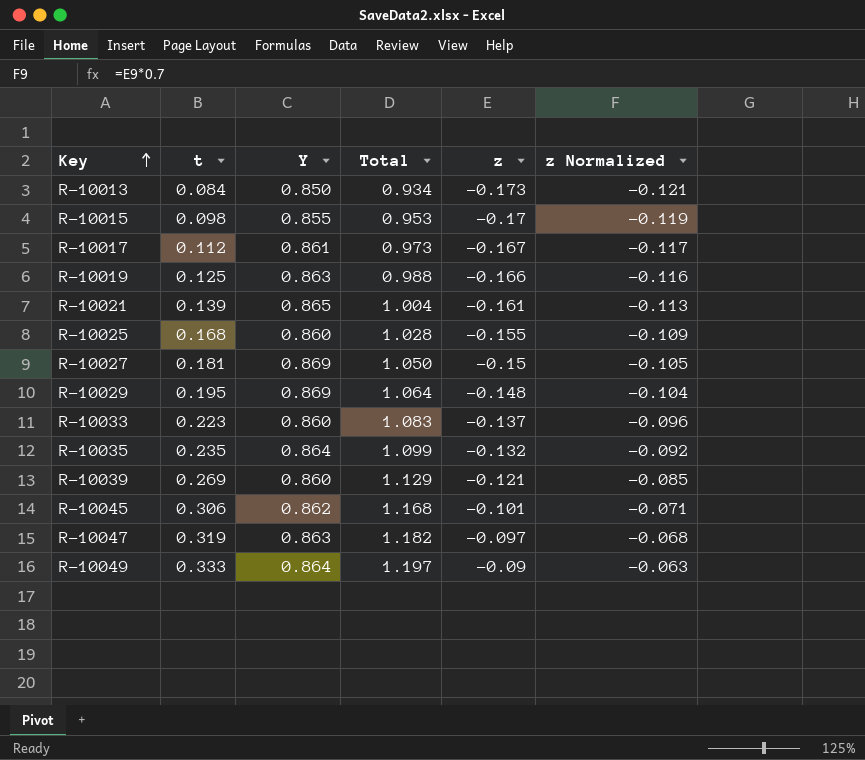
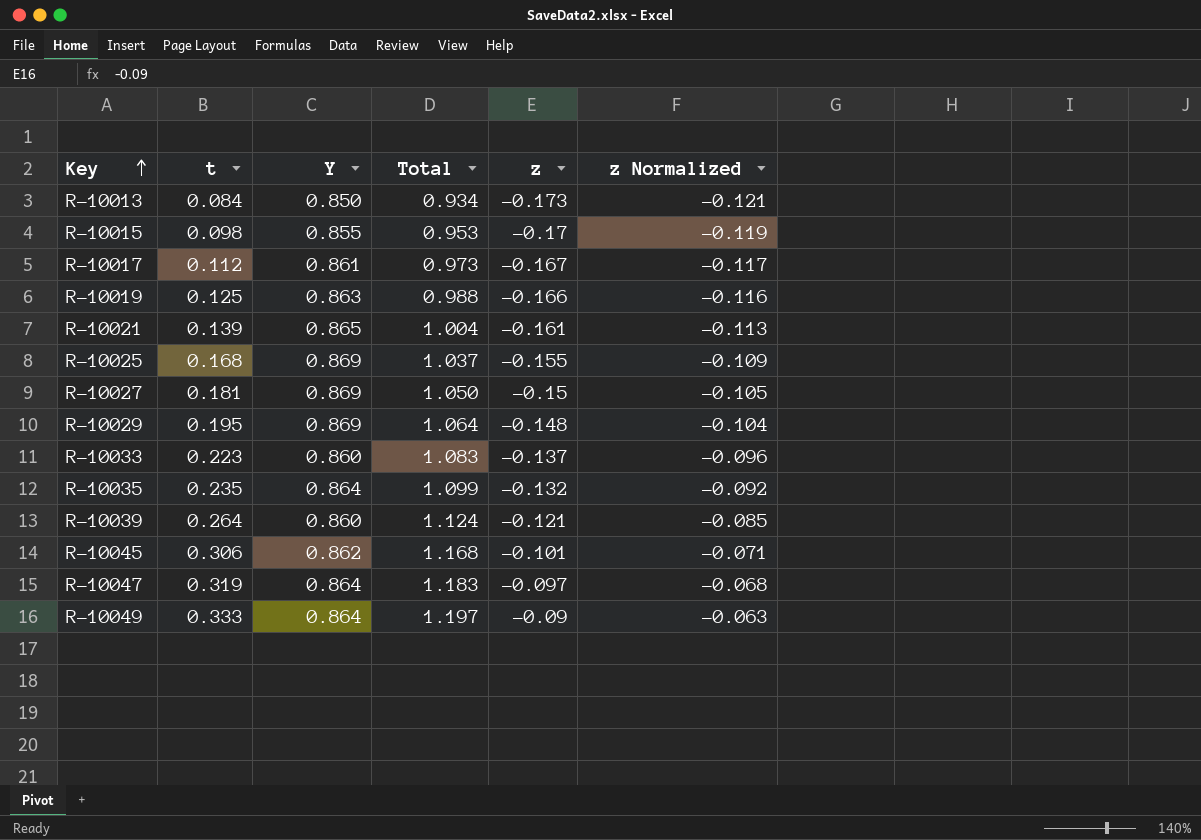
R-10025 | Y: 0.860 -> 0.869
R-10025 | Total: 1.028 -> 1.037
R-10039 | t: 0.269 -> 0.264
R-10039 | Total: 1.129 -> 1.124
R-10047 | Y: 0.863 -> 0.864
R-10047 | Total: 1.182 -> 1.183

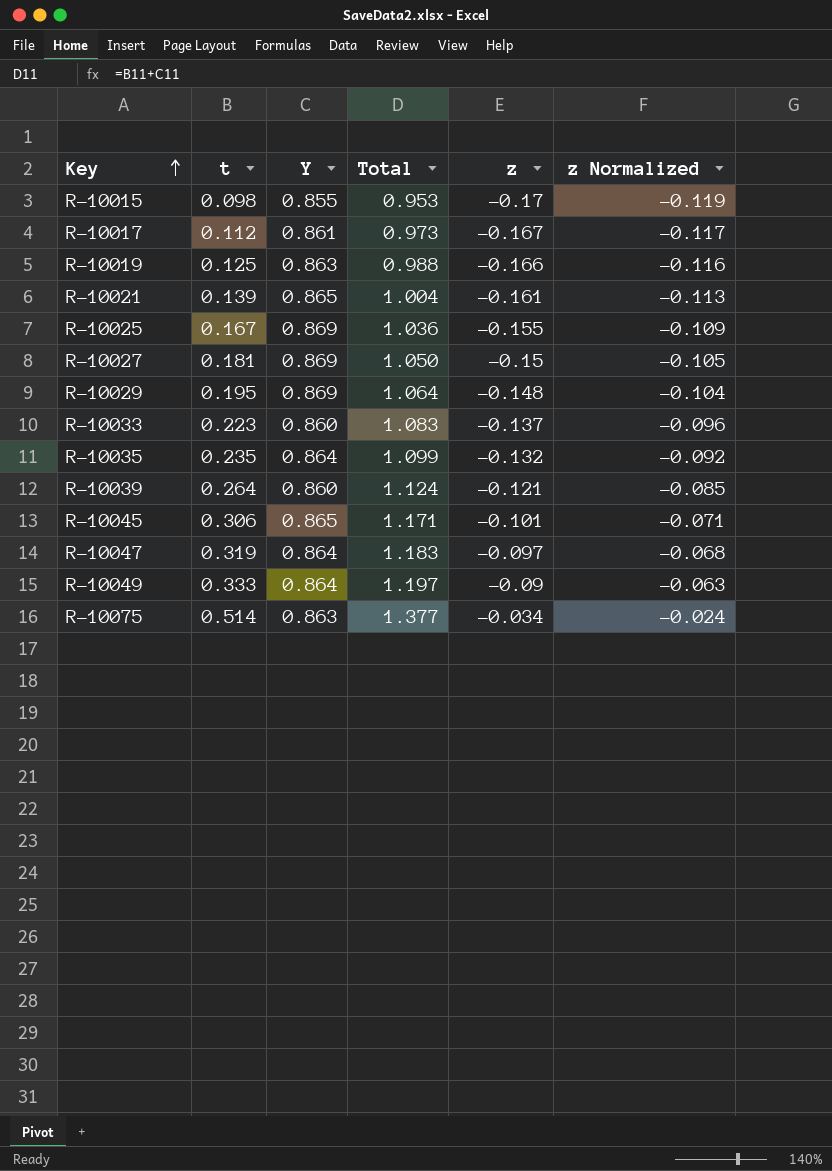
row R-10013: 0.084 | 0.850 | 0.934 | -0.173 | -0.121 -> none
R-10025 | t: 0.168 -> 0.167
R-10025 | Total: 1.037 -> 1.036
R-10045 | Y: 0.862 -> 0.865
R-10045 | Total: 1.168 -> 1.171
row R-10075: none -> 0.514 | 0.863 | 1.377 | -0.034 | -0.024

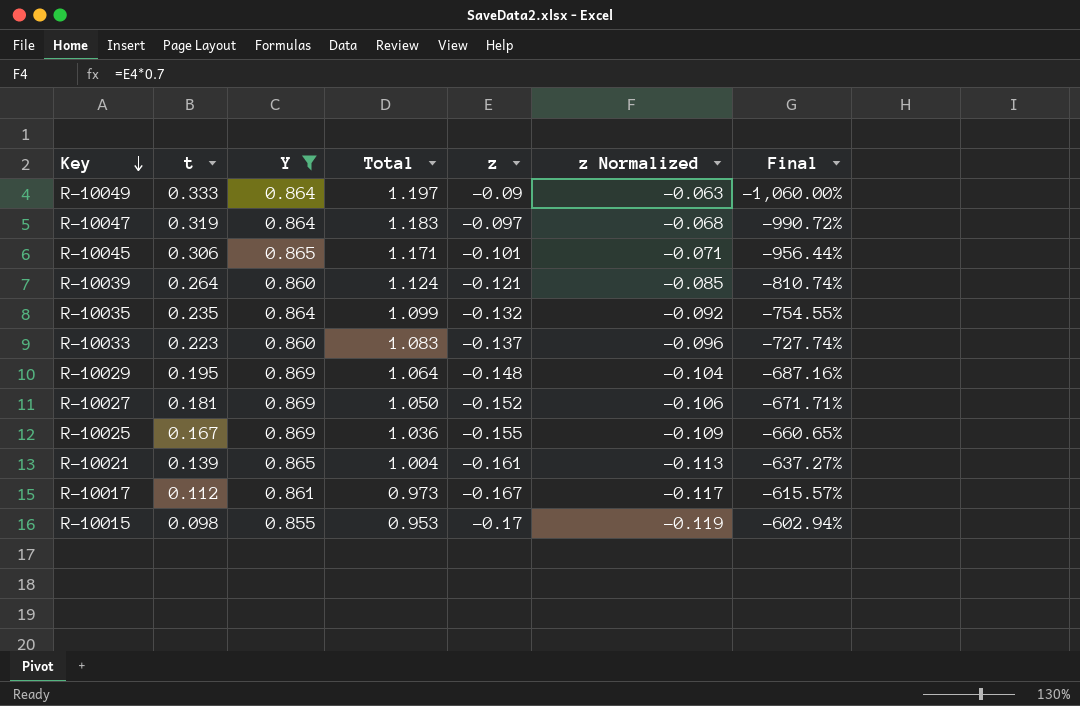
filter: none -> Y != 0.863
row order: Key ascending -> Key descending
column Final | formula: none -> ([Y] - [z]) / [z]
R-10027 | z: -0.15 -> -0.152
R-10027 | z Normalized: -0.105 -> -0.106

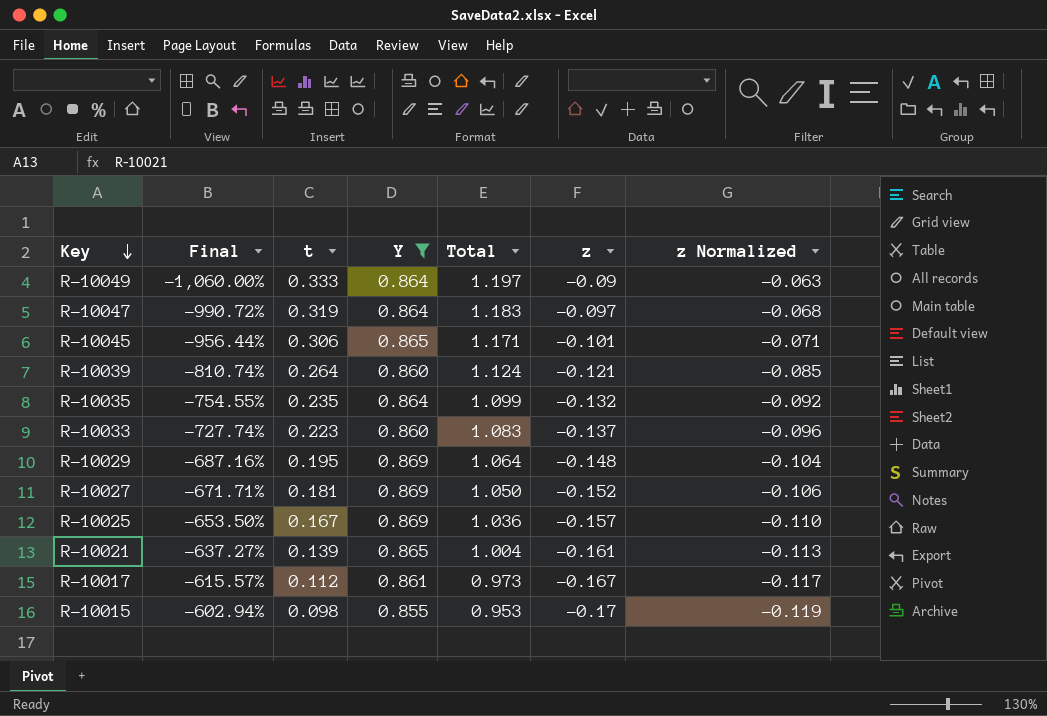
column Final | position: 7 -> 2
R-10025 | Final: -660.65% -> -653.50%
R-10025 | z: -0.155 -> -0.157
R-10025 | z Normalized: -0.109 -> -0.110

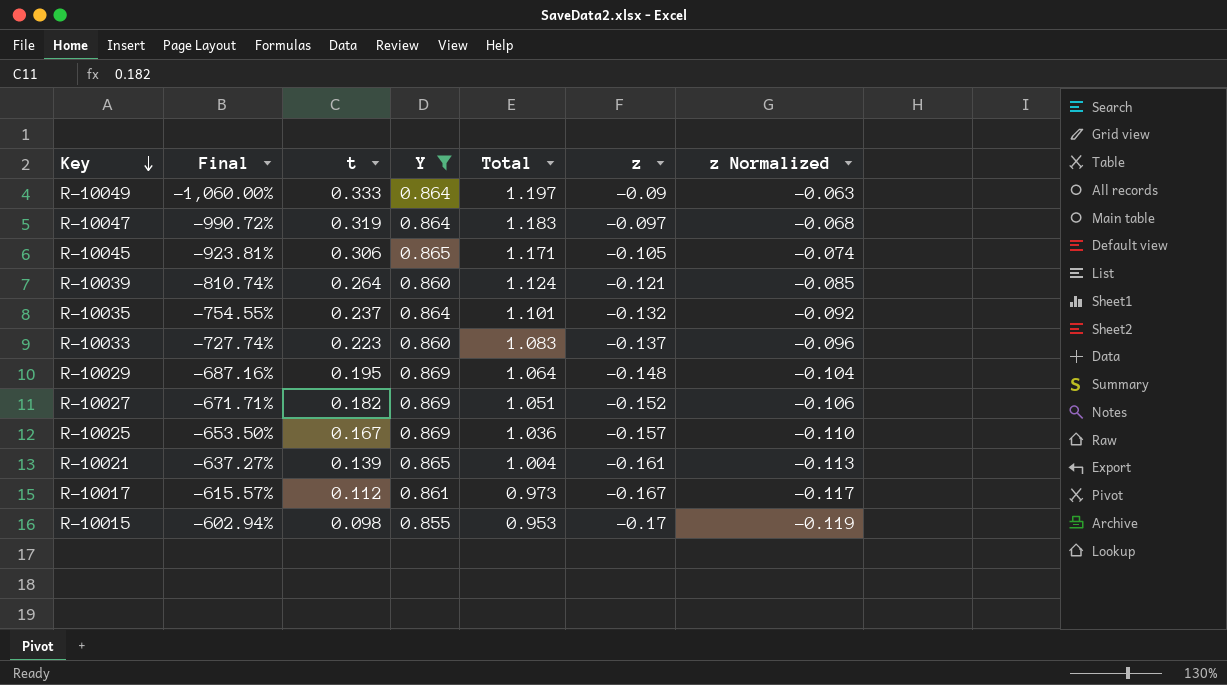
R-10045 | Final: -956.44% -> -923.81%
R-10045 | z: -0.101 -> -0.105
R-10045 | z Normalized: -0.071 -> -0.074
R-10035 | t: 0.235 -> 0.237
R-10035 | Total: 1.099 -> 1.101
R-10027 | t: 0.181 -> 0.182
R-10027 | Total: 1.050 -> 1.051

